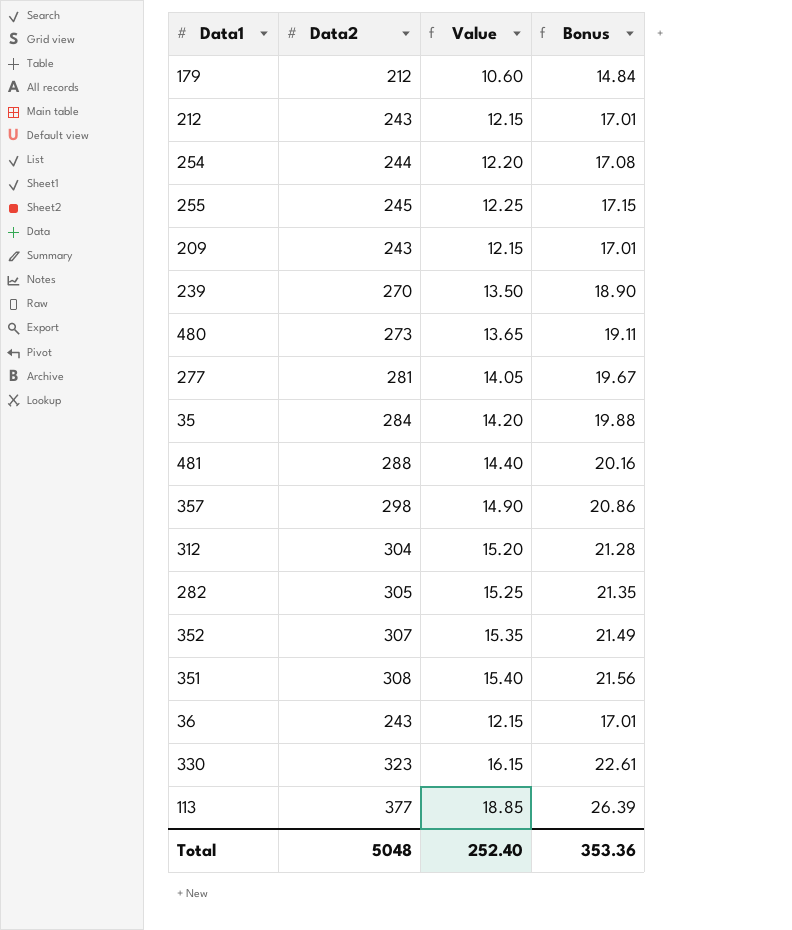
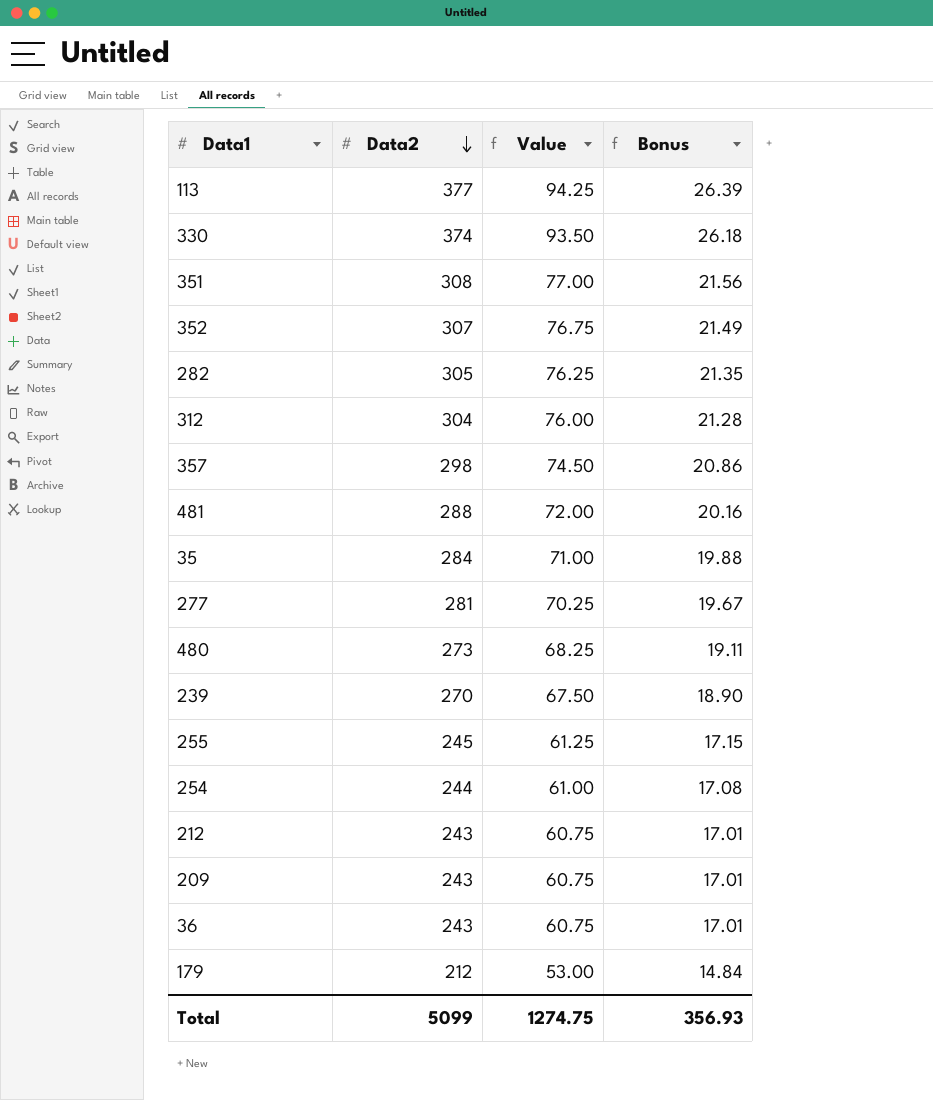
row order: none -> Data2 descending
column Value | formula: [Data2] * 0.05 -> [Data2] * 0.25
330 | Data2: 323 -> 374
330 | Bonus: 22.61 -> 26.18
Total | Data2: 5048 -> 5099
Total | Value: 252.40 -> 1274.75
Total | Bonus: 353.36 -> 356.93

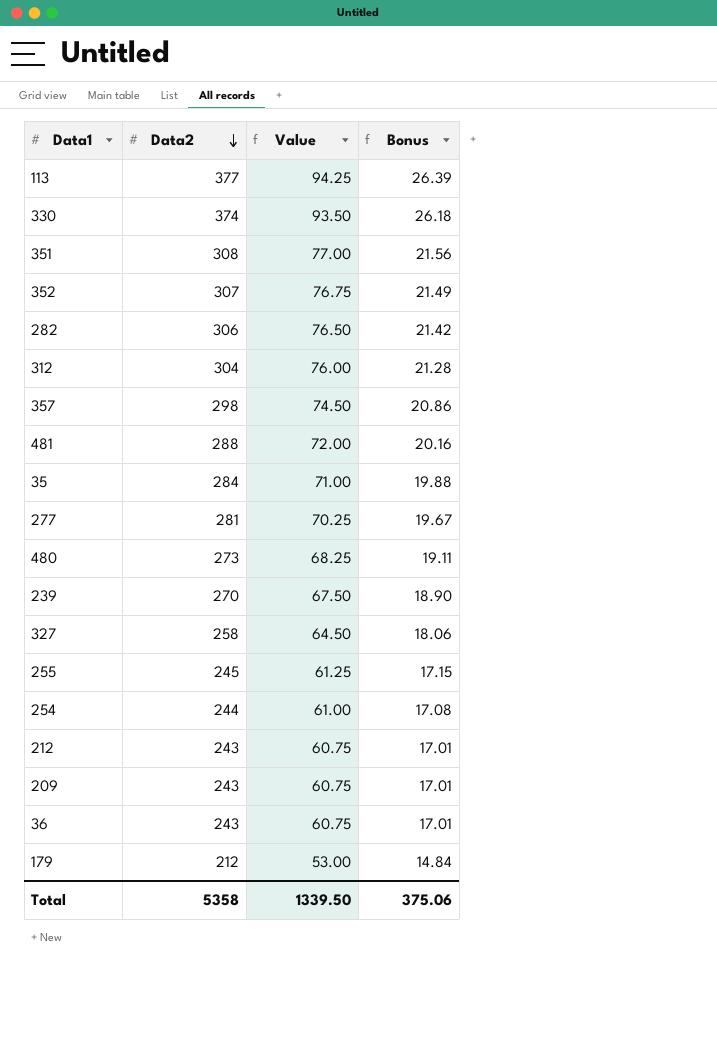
282 | Data2: 305 -> 306
282 | Value: 76.25 -> 76.50
282 | Bonus: 21.35 -> 21.42
row 327: none -> 258 | 64.50 | 18.06
Total | Data2: 5099 -> 5358
Total | Value: 1274.75 -> 1339.50
Total | Bonus: 356.93 -> 375.06

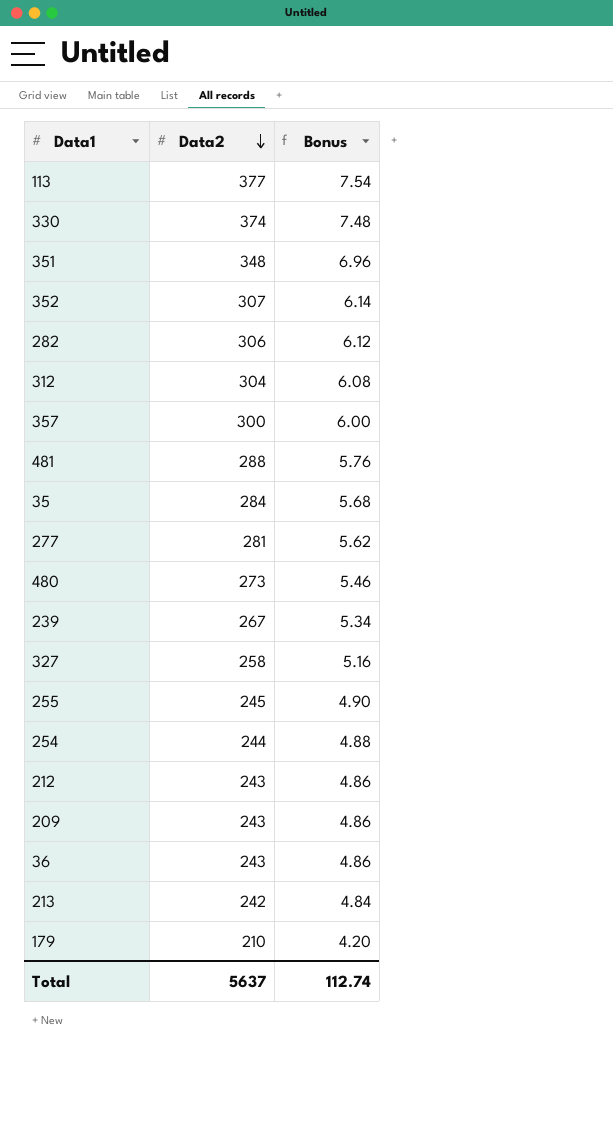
column Value | formula: [Data2] * 0.25 -> none
column Bonus | formula: [Data2] * 0.07 -> [Data2] * 0.02
351 | Data2: 308 -> 348
357 | Data2: 298 -> 300
239 | Data2: 270 -> 267
row 213: none -> 242 | 4.84
179 | Data2: 212 -> 210
Total | Data2: 5358 -> 5637
Total | Bonus: 375.06 -> 112.74

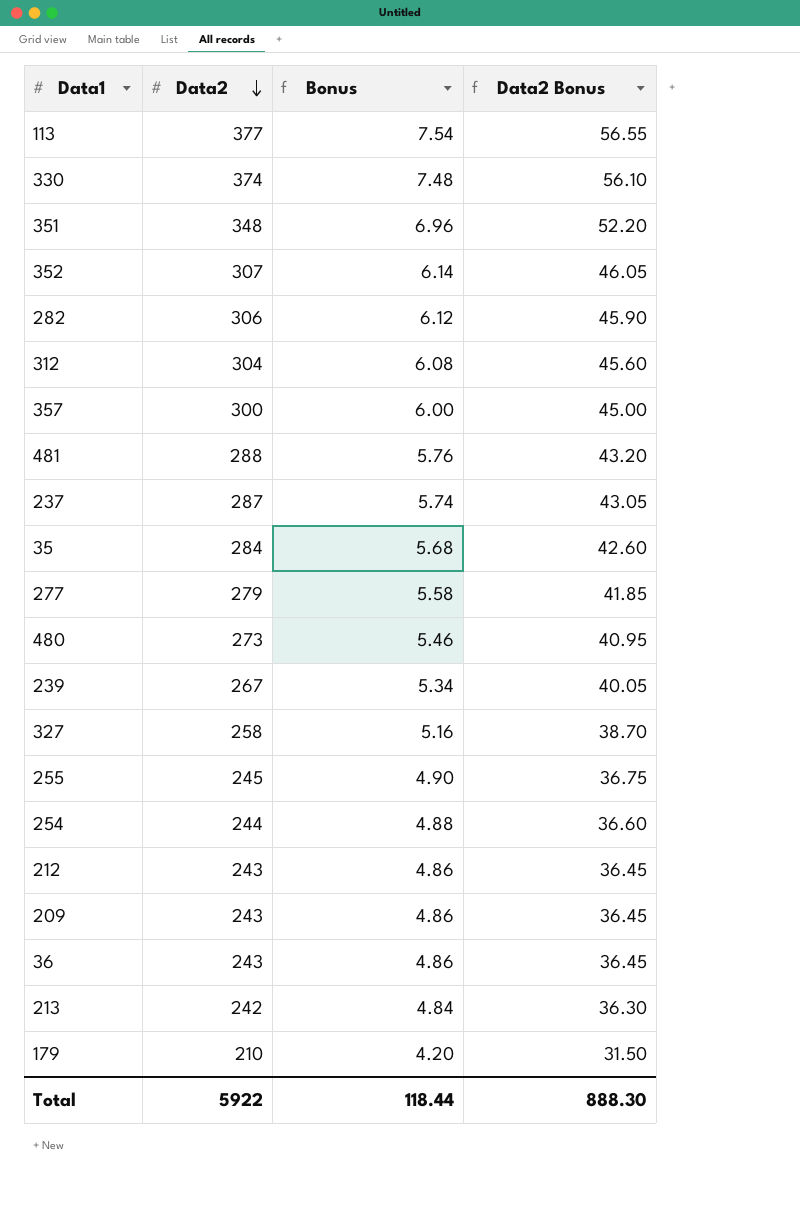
column Data2 Bonus | formula: none -> [Data2] * 0.15
row 237: none -> 287 | 5.74 | 43.05
277 | Data2: 281 -> 279
277 | Bonus: 5.62 -> 5.58
Total | Data2: 5637 -> 5922
Total | Bonus: 112.74 -> 118.44

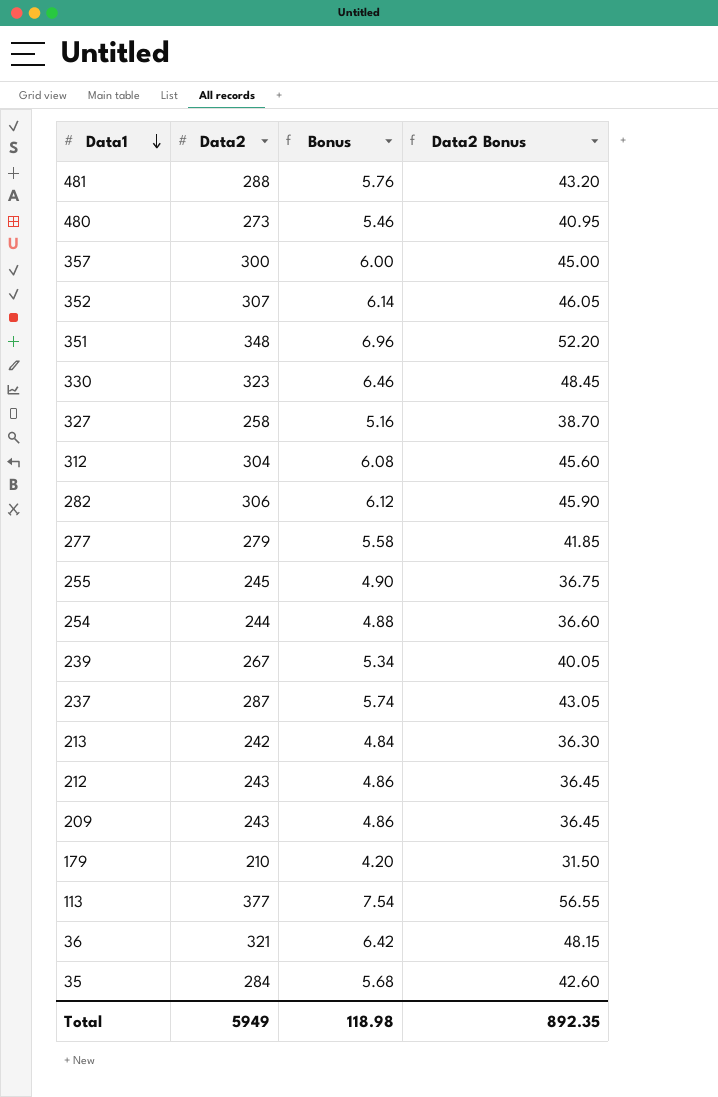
row order: Data2 descending -> Data1 descending
330 | Data2: 374 -> 323
330 | Bonus: 7.48 -> 6.46
330 | Data2 Bonus: 56.10 -> 48.45
36 | Data2: 243 -> 321
36 | Bonus: 4.86 -> 6.42
36 | Data2 Bonus: 36.45 -> 48.15
Total | Data2: 5922 -> 5949
Total | Bonus: 118.44 -> 118.98
Total | Data2 Bonus: 888.30 -> 892.35

